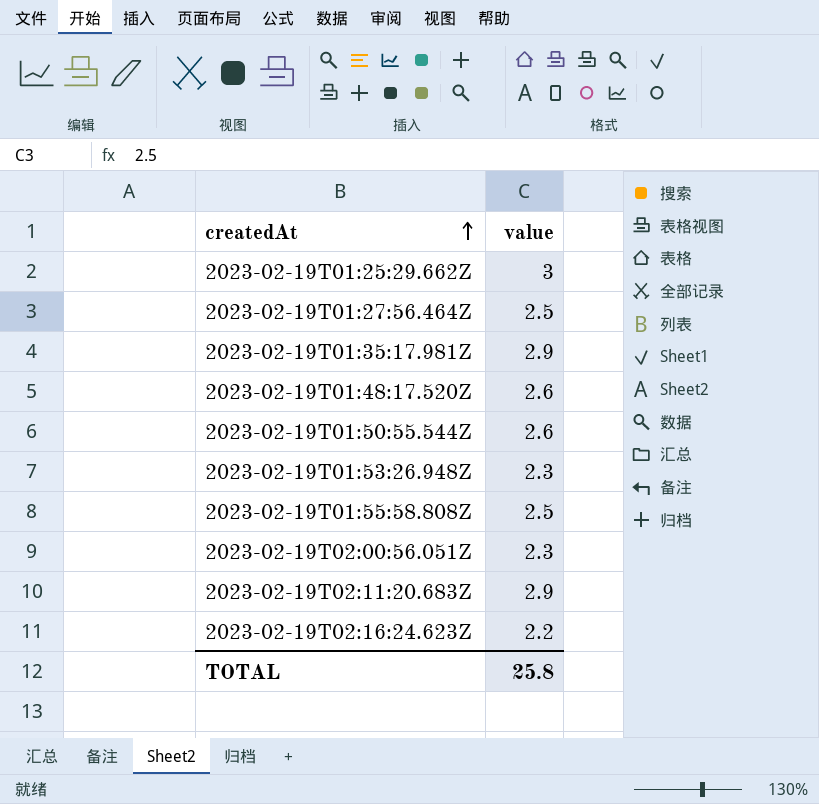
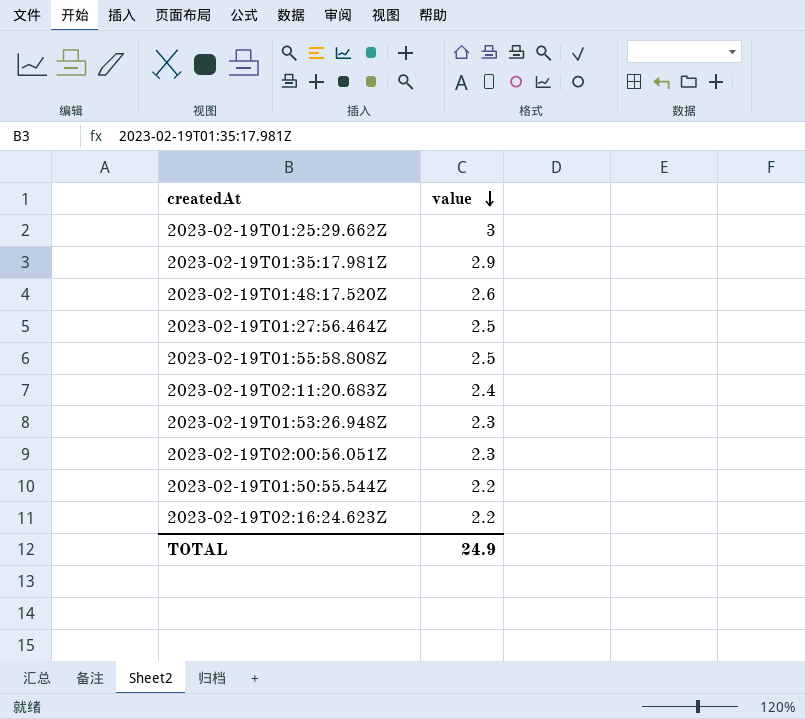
row order: createdAt ascending -> value descending
2023-02-19T02:11:20.683Z | value: 2.9 -> 2.4
2023-02-19T01:50:55.544Z | value: 2.6 -> 2.2
TOTAL | value: 25.8 -> 24.9

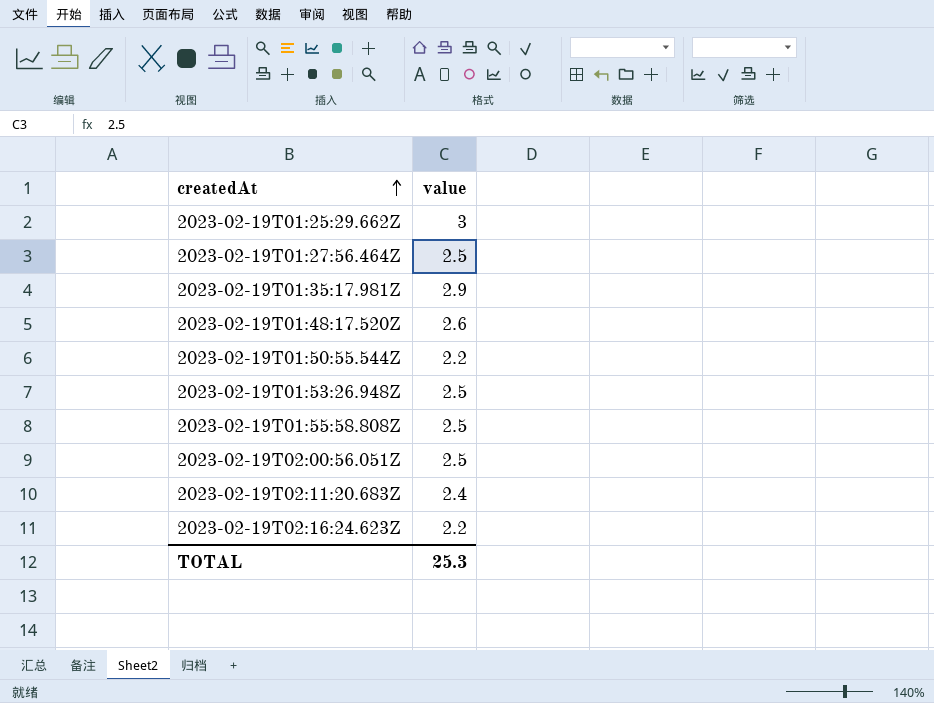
row order: value descending -> createdAt ascending
2023-02-19T01:53:26.948Z | value: 2.3 -> 2.5
2023-02-19T02:00:56.051Z | value: 2.3 -> 2.5
TOTAL | value: 24.9 -> 25.3

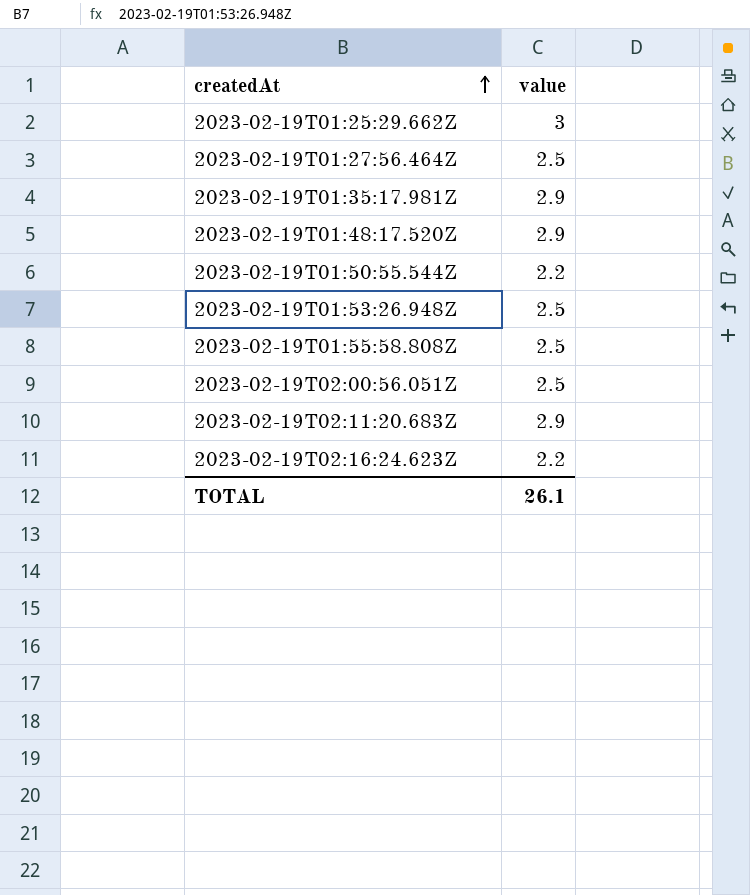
2023-02-19T01:48:17.520Z | value: 2.6 -> 2.9
2023-02-19T02:11:20.683Z | value: 2.4 -> 2.9
TOTAL | value: 25.3 -> 26.1

